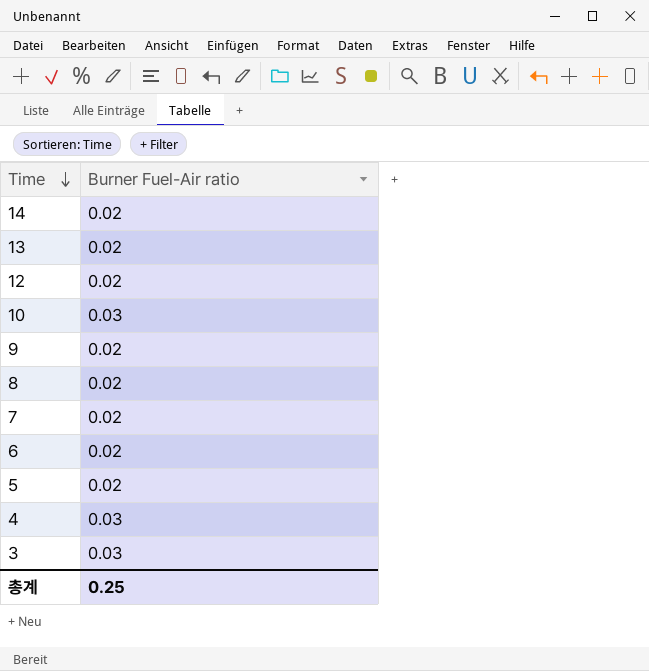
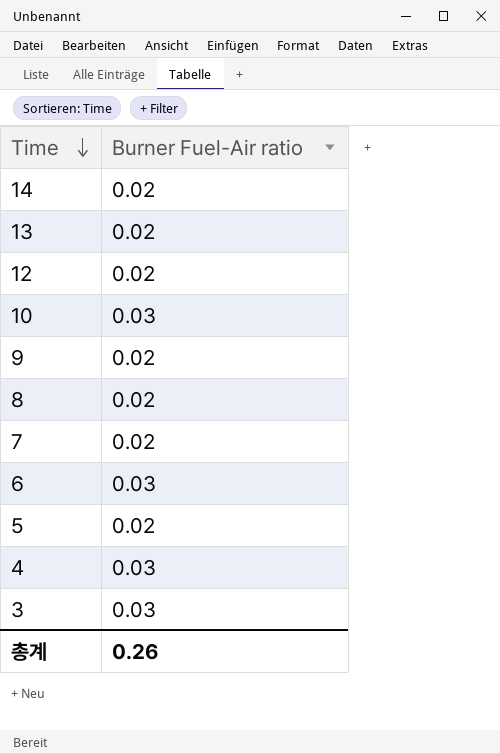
6 | Burner Fuel-Air ratio: 0.02 -> 0.03
총계 | Burner Fuel-Air ratio: 0.25 -> 0.26

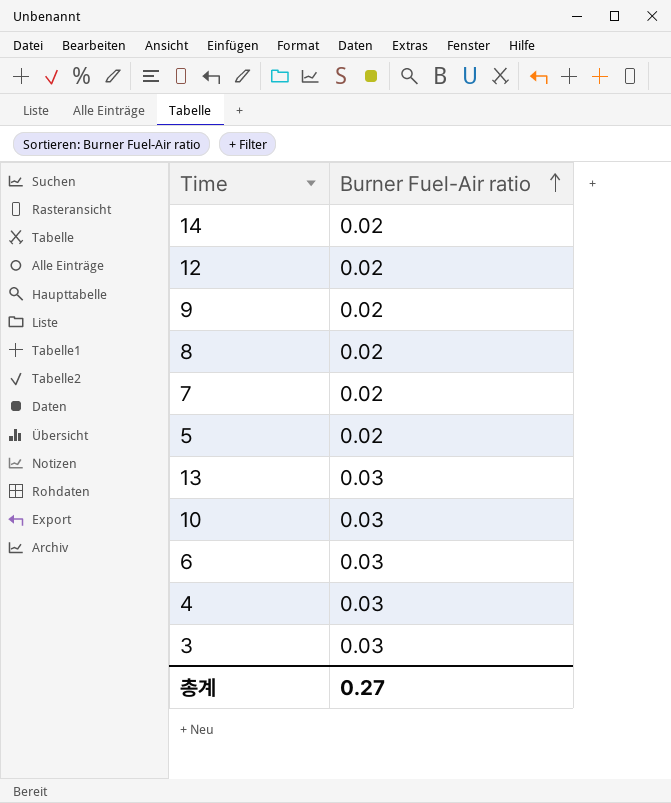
row order: Time descending -> Burner Fuel-Air ratio ascending
13 | Burner Fuel-Air ratio: 0.02 -> 0.03
총계 | Burner Fuel-Air ratio: 0.26 -> 0.27

